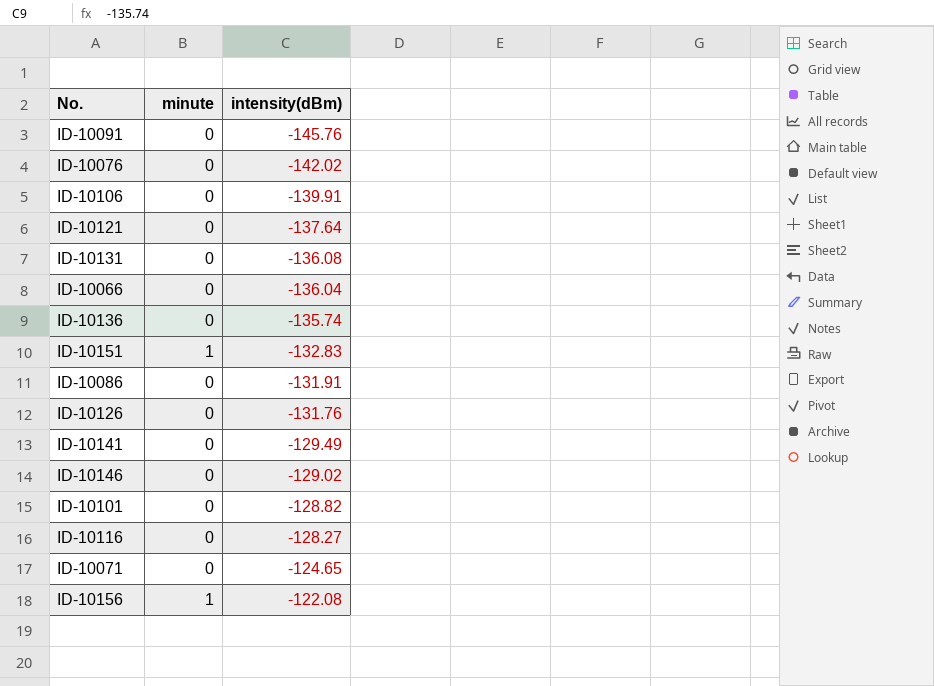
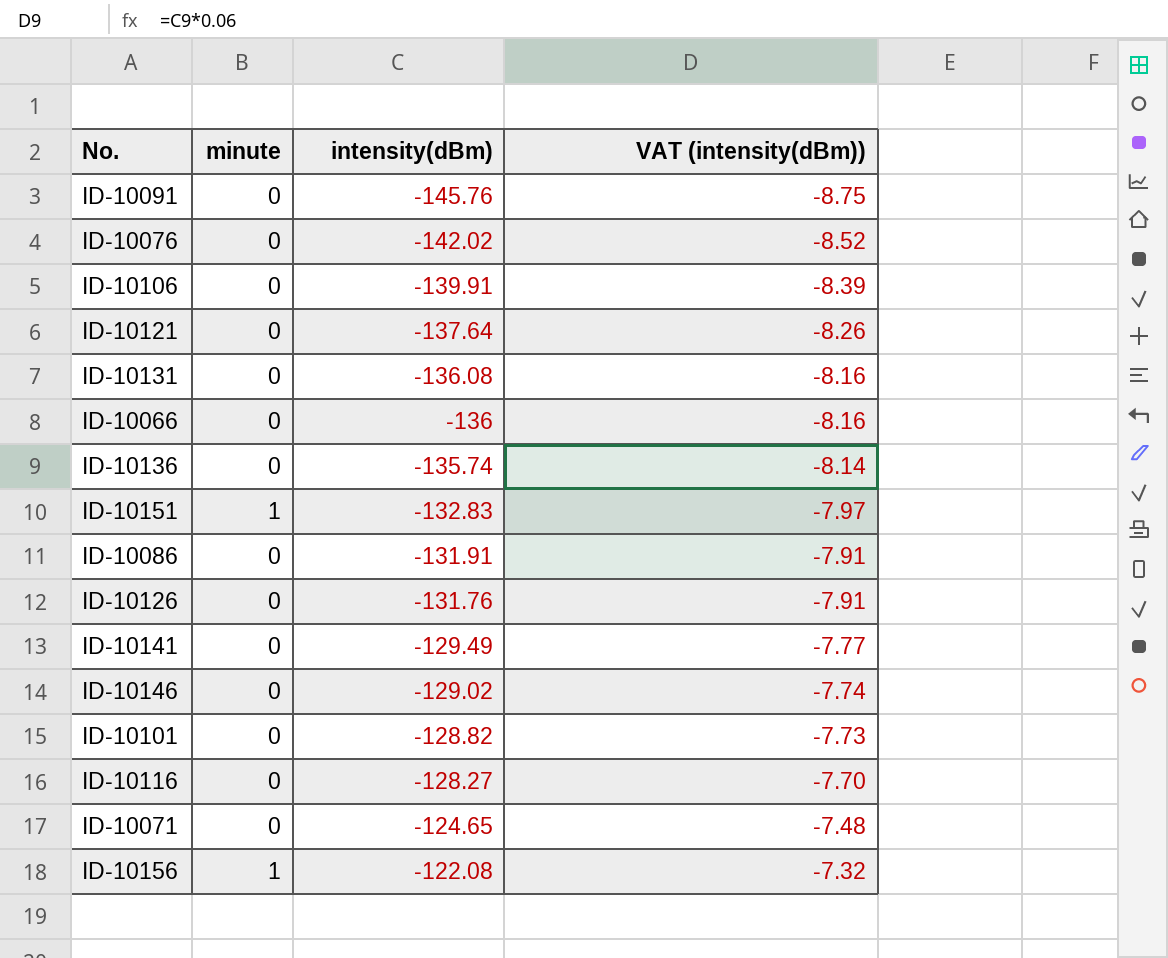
column VAT (intensity(dBm)) | formula: none -> [intensity(dBm)] * 0.06
ID-10066 | intensity(dBm): -136.04 -> -136

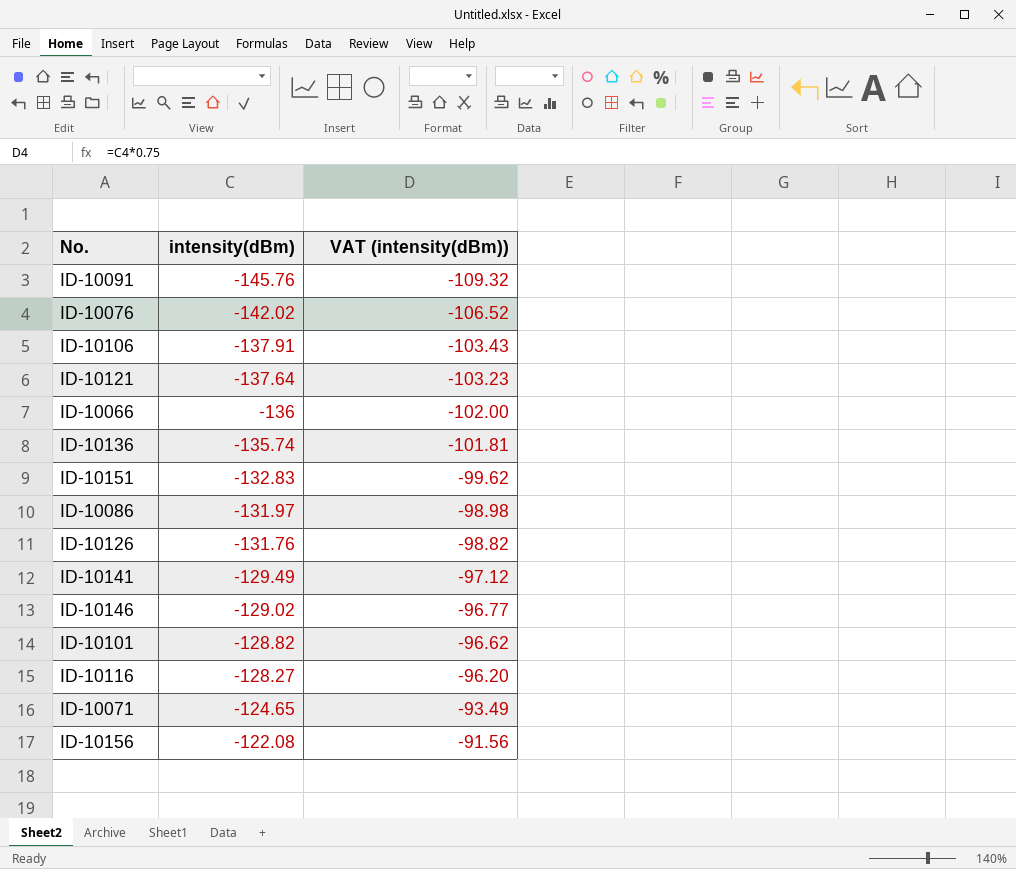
column minute | position: 2 -> none
column VAT (intensity(dBm)) | formula: [intensity(dBm)] * 0.06 -> [intensity(dBm)] * 0.75
row ID-10131: 0 | -136.08 | -8.16 -> none
ID-10106 | intensity(dBm): -139.91 -> -137.91
ID-10086 | intensity(dBm): -131.91 -> -131.97

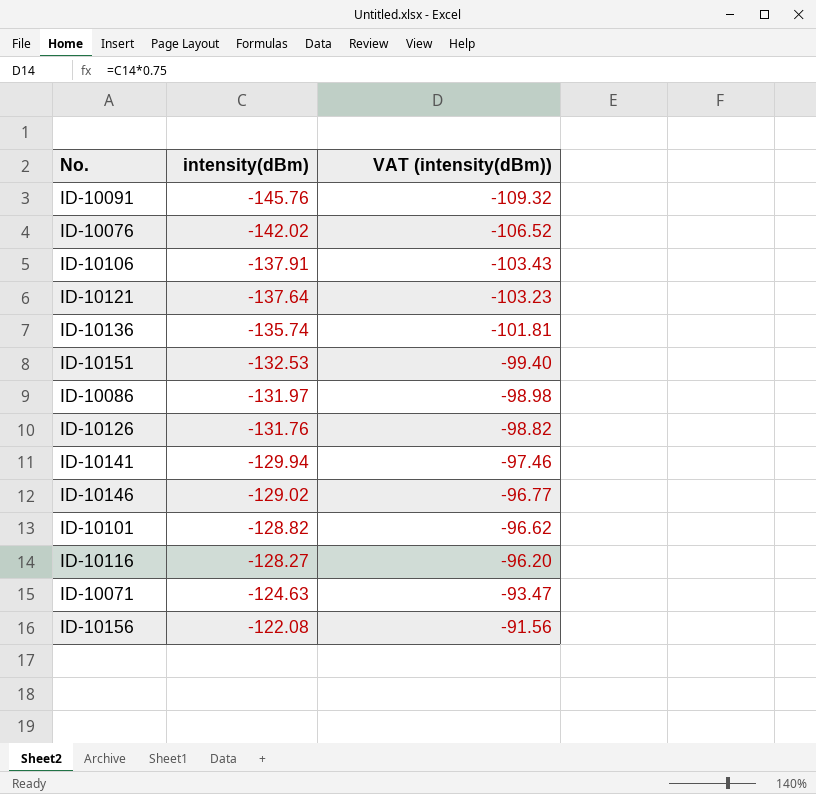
row ID-10066: -136 | -102.00 -> none
ID-10151 | intensity(dBm): -132.83 -> -132.53
ID-10151 | VAT (intensity(dBm)): -99.62 -> -99.40
ID-10141 | intensity(dBm): -129.49 -> -129.94
ID-10141 | VAT (intensity(dBm)): -97.12 -> -97.46
ID-10071 | intensity(dBm): -124.65 -> -124.63
ID-10071 | VAT (intensity(dBm)): -93.49 -> -93.47

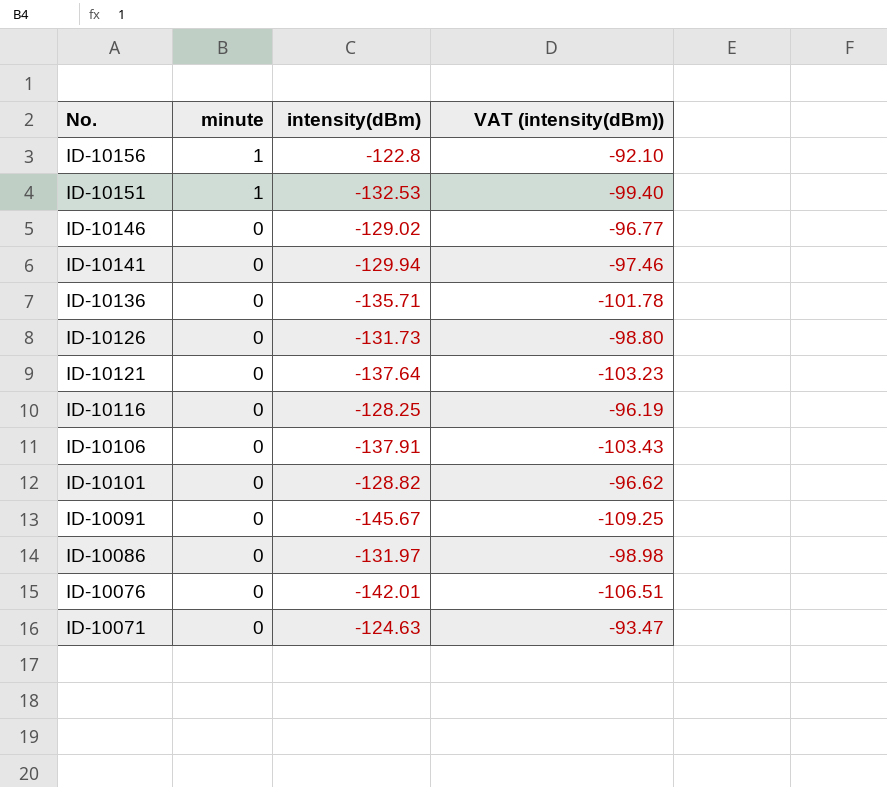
row order: intensity(dBm) ascending -> No. descending
column minute | position: none -> 2
ID-10156 | intensity(dBm): -122.08 -> -122.8
ID-10156 | VAT (intensity(dBm)): -91.56 -> -92.10
ID-10136 | intensity(dBm): -135.74 -> -135.71
ID-10136 | VAT (intensity(dBm)): -101.81 -> -101.78
ID-10126 | intensity(dBm): -131.76 -> -131.73
ID-10126 | VAT (intensity(dBm)): -98.82 -> -98.80
ID-10116 | intensity(dBm): -128.27 -> -128.25
ID-10116 | VAT (intensity(dBm)): -96.20 -> -96.19
ID-10091 | intensity(dBm): -145.76 -> -145.67
ID-10091 | VAT (intensity(dBm)): -109.32 -> -109.25
ID-10076 | intensity(dBm): -142.02 -> -142.01
ID-10076 | VAT (intensity(dBm)): -106.52 -> -106.51

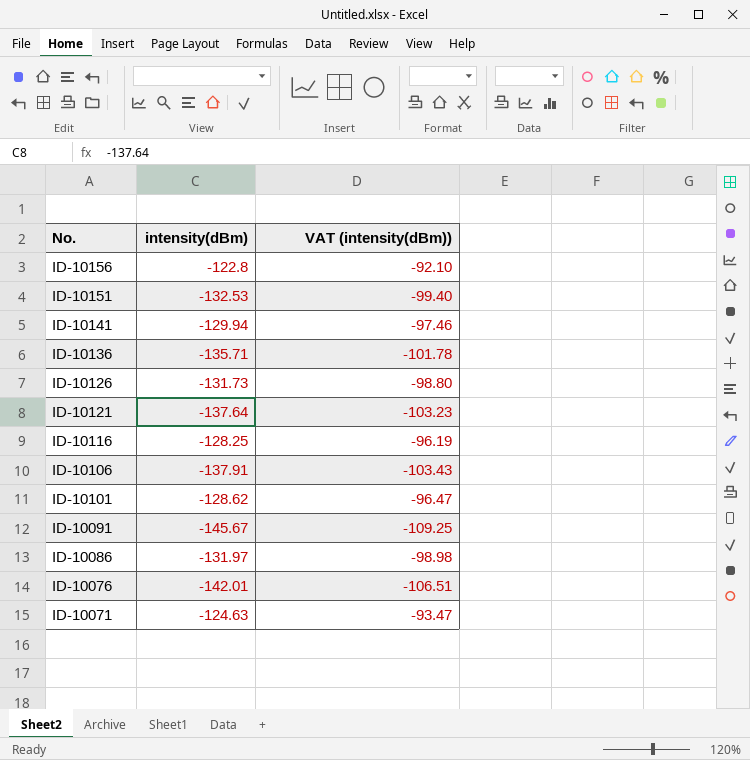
column minute | position: 2 -> none
row ID-10146: 0 | -129.02 | -96.77 -> none
ID-10101 | intensity(dBm): -128.82 -> -128.62
ID-10101 | VAT (intensity(dBm)): -96.62 -> -96.47

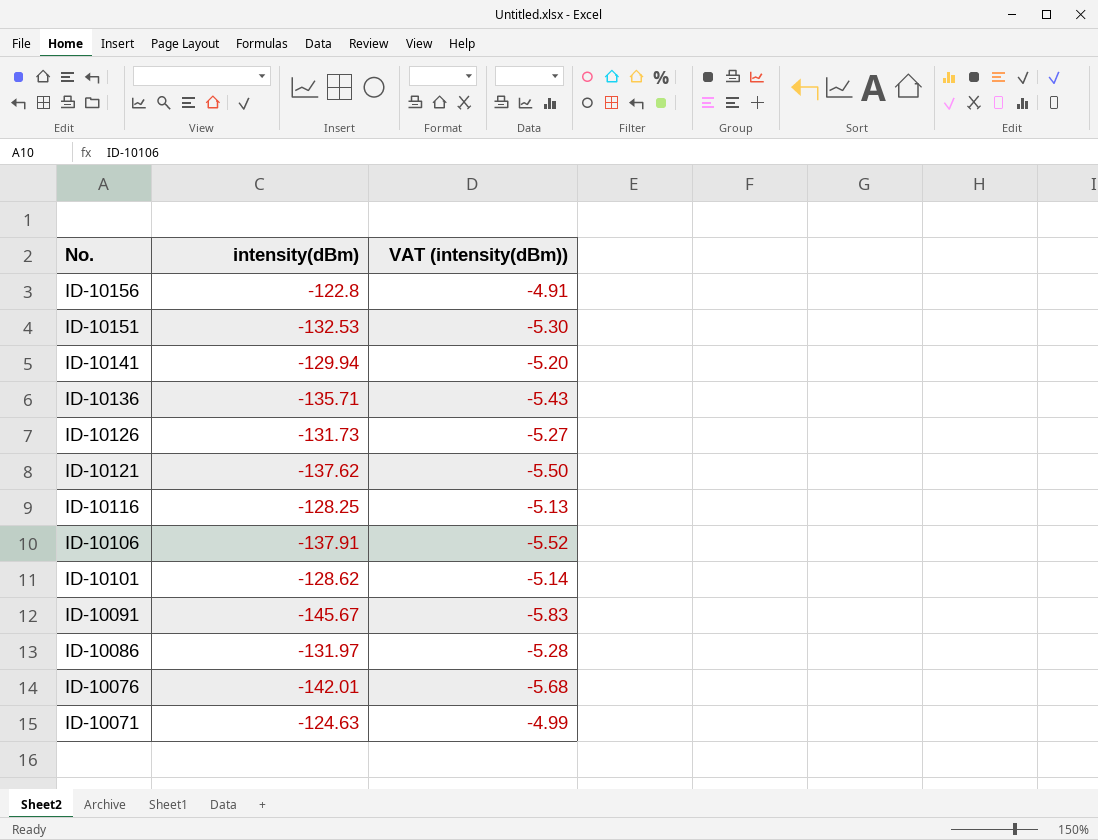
column VAT (intensity(dBm)) | formula: [intensity(dBm)] * 0.75 -> [intensity(dBm)] * 0.04
ID-10121 | intensity(dBm): -137.64 -> -137.62

